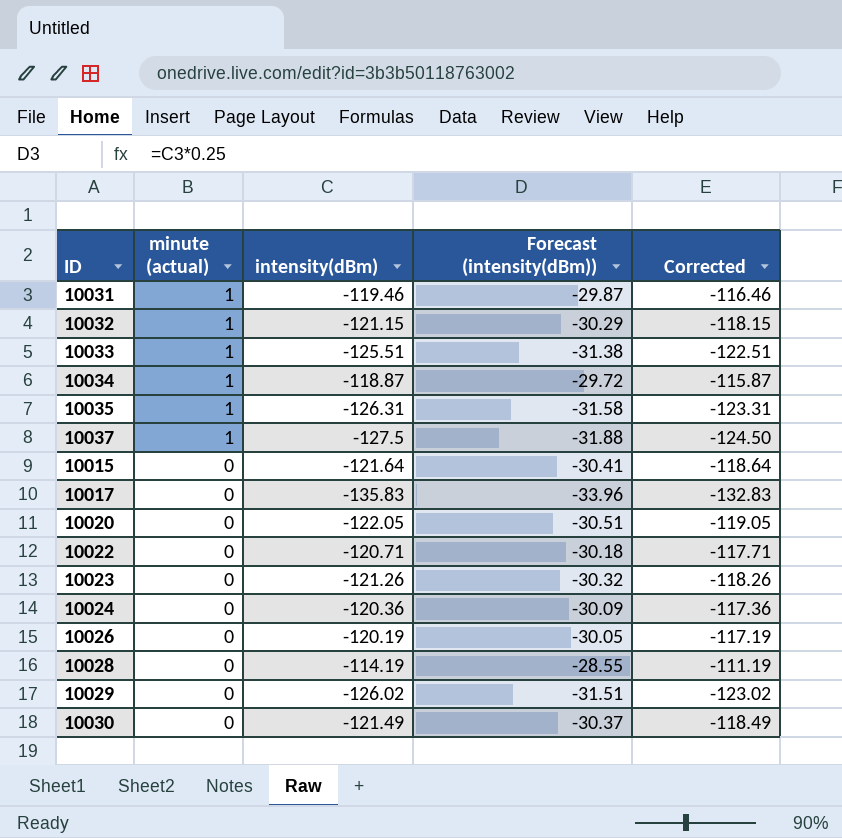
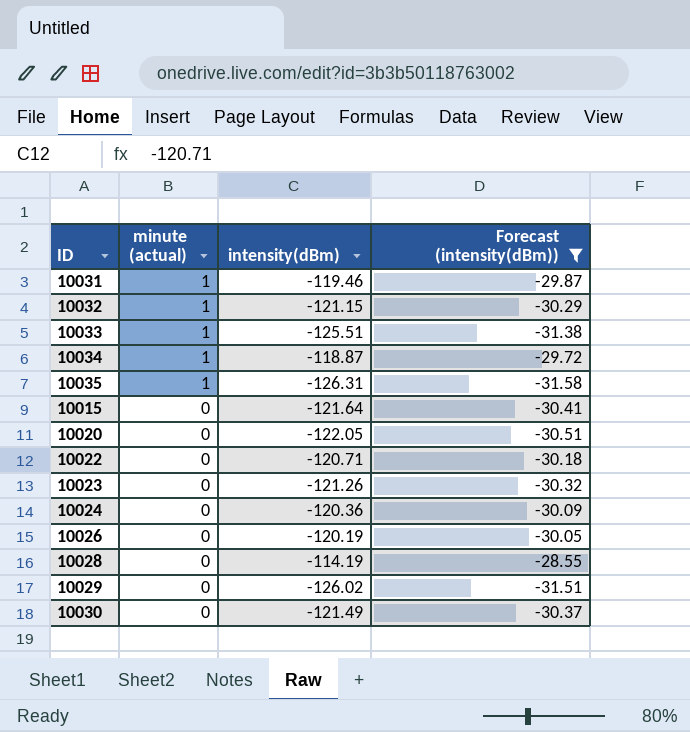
filter: none -> Forecast (intensity(dBm)) >= -31.58
column Corrected | formula: [intensity(dBm)] + 3 -> none

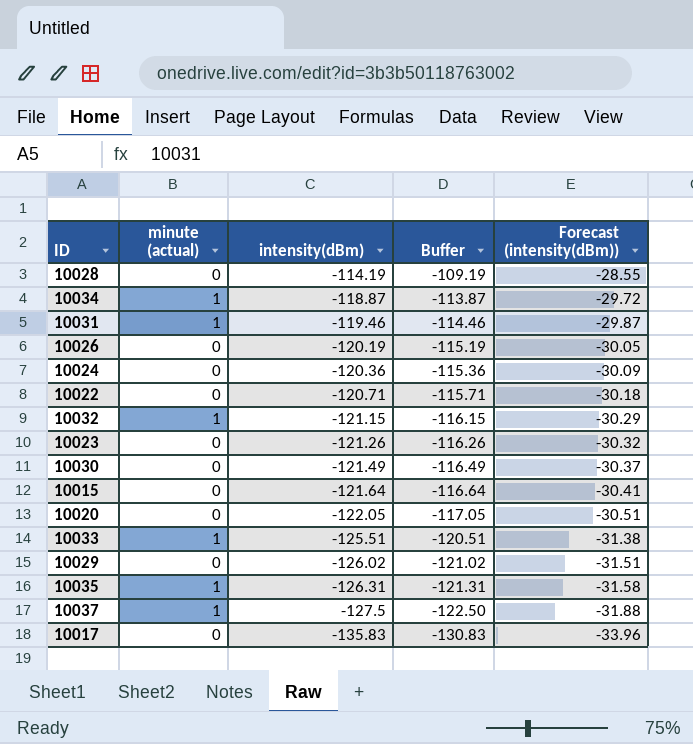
filter: Forecast (intensity(dBm)) >= -31.58 -> none
row order: minute (actual) descending -> intensity(dBm) descending
column Buffer | formula: none -> [intensity(dBm)] + 5

